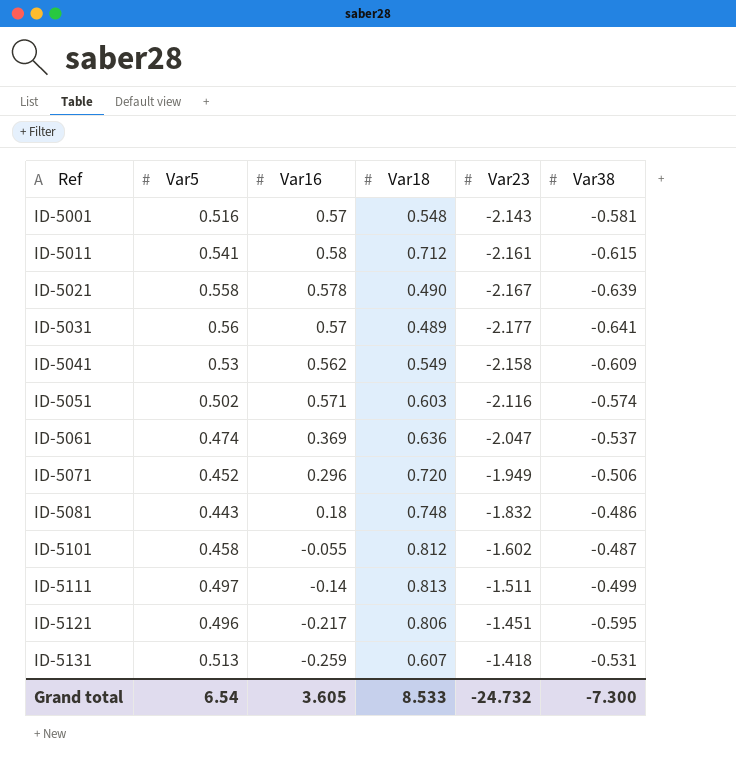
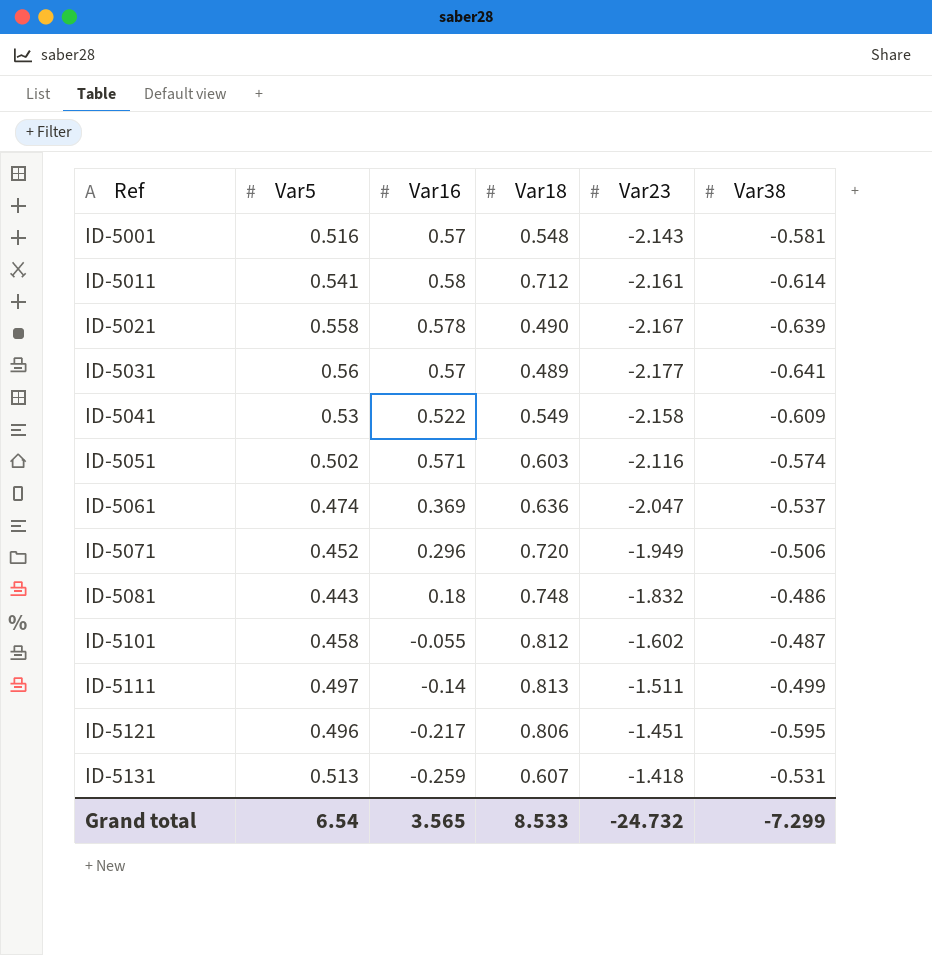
ID-5011 | Var38: -0.615 -> -0.614
ID-5041 | Var16: 0.562 -> 0.522
Grand total | Var16: 3.605 -> 3.565
Grand total | Var38: -7.300 -> -7.299

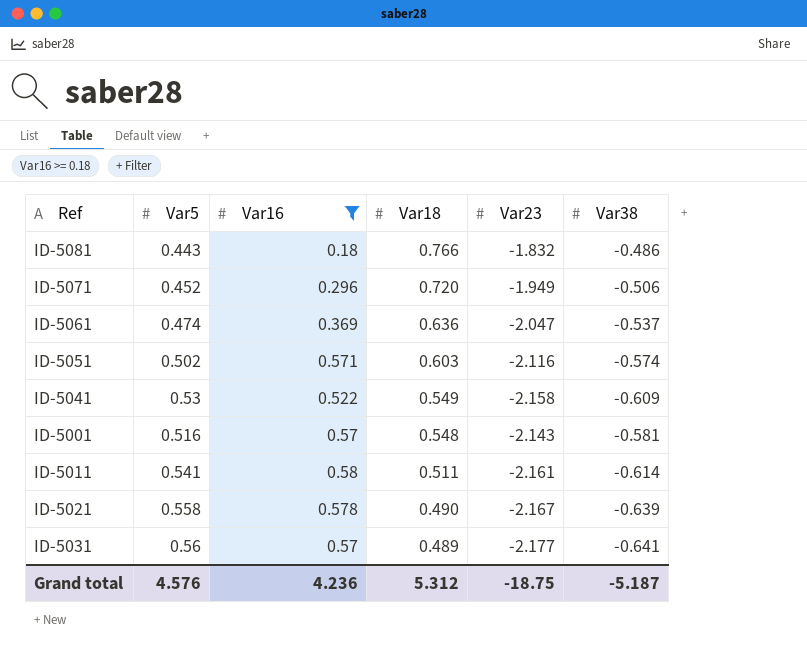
filter: none -> Var16 >= 0.18
row order: Ref ascending -> Var18 descending
ID-5081 | Var18: 0.748 -> 0.766
ID-5011 | Var18: 0.712 -> 0.511
Grand total | Var5: 6.54 -> 4.576
Grand total | Var16: 3.565 -> 4.236
Grand total | Var18: 8.533 -> 5.312
Grand total | Var23: -24.732 -> -18.75
Grand total | Var38: -7.299 -> -5.187

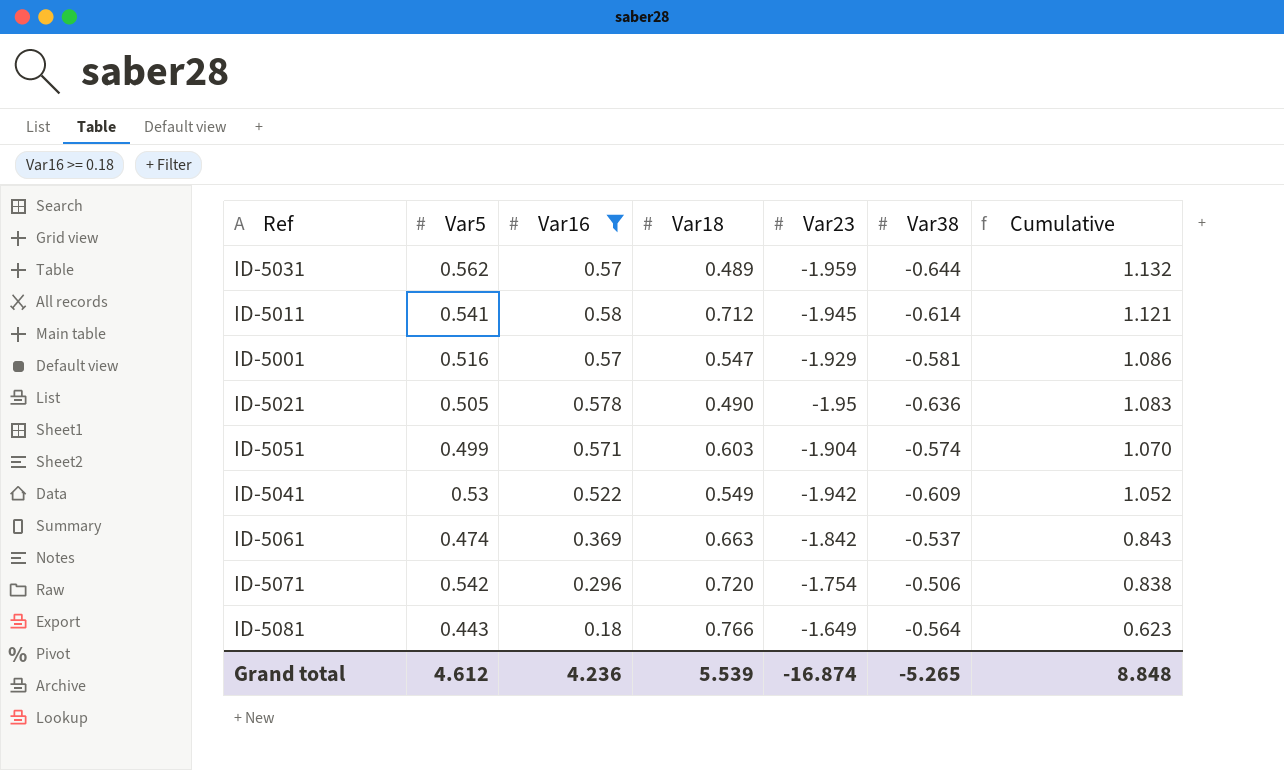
row order: Var18 descending -> Cumulative descending
column Cumulative | formula: none -> [Var5] + [Var16]
ID-5031 | Var5: 0.56 -> 0.562
ID-5031 | Var23: -2.177 -> -1.959
ID-5031 | Var38: -0.641 -> -0.644
ID-5011 | Var18: 0.511 -> 0.712
ID-5011 | Var23: -2.161 -> -1.945
ID-5001 | Var18: 0.548 -> 0.547
ID-5001 | Var23: -2.143 -> -1.929
ID-5021 | Var5: 0.558 -> 0.505
ID-5021 | Var23: -2.167 -> -1.95
ID-5021 | Var38: -0.639 -> -0.636
ID-5051 | Var5: 0.502 -> 0.499
ID-5051 | Var23: -2.116 -> -1.904
ID-5041 | Var23: -2.158 -> -1.942
ID-5061 | Var18: 0.636 -> 0.663
ID-5061 | Var23: -2.047 -> -1.842
ID-5071 | Var5: 0.452 -> 0.542
ID-5071 | Var23: -1.949 -> -1.754
ID-5081 | Var23: -1.832 -> -1.649
ID-5081 | Var38: -0.486 -> -0.564
Grand total | Var5: 4.576 -> 4.612
Grand total | Var18: 5.312 -> 5.539
Grand total | Var23: -18.75 -> -16.874
Grand total | Var38: -5.187 -> -5.265

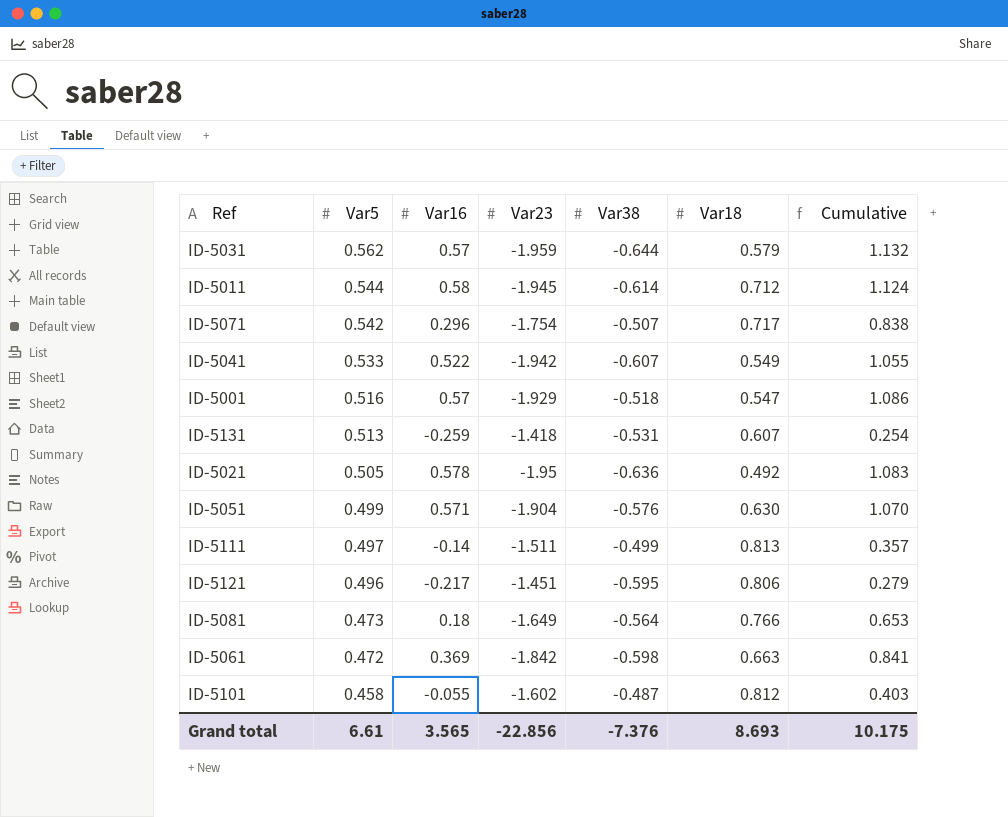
filter: Var16 >= 0.18 -> none
row order: Cumulative descending -> Var5 descending
column Var18 | position: 4 -> 6
ID-5031 | Var18: 0.489 -> 0.579
ID-5011 | Var5: 0.541 -> 0.544
ID-5011 | Cumulative: 1.121 -> 1.124
ID-5071 | Var38: -0.506 -> -0.507
ID-5071 | Var18: 0.720 -> 0.717
ID-5041 | Var5: 0.53 -> 0.533
ID-5041 | Var38: -0.609 -> -0.607
ID-5041 | Cumulative: 1.052 -> 1.055
ID-5001 | Var38: -0.581 -> -0.518
ID-5021 | Var18: 0.490 -> 0.492
ID-5051 | Var38: -0.574 -> -0.576
ID-5051 | Var18: 0.603 -> 0.630
ID-5081 | Var5: 0.443 -> 0.473
ID-5081 | Cumulative: 0.623 -> 0.653
ID-5061 | Var5: 0.474 -> 0.472
ID-5061 | Var38: -0.537 -> -0.598
ID-5061 | Cumulative: 0.843 -> 0.841
Grand total | Var5: 4.612 -> 6.61
Grand total | Var16: 4.236 -> 3.565
Grand total | Var23: -16.874 -> -22.856
Grand total | Var38: -5.265 -> -7.376
Grand total | Var18: 5.539 -> 8.693
Grand total | Cumulative: 8.848 -> 10.175

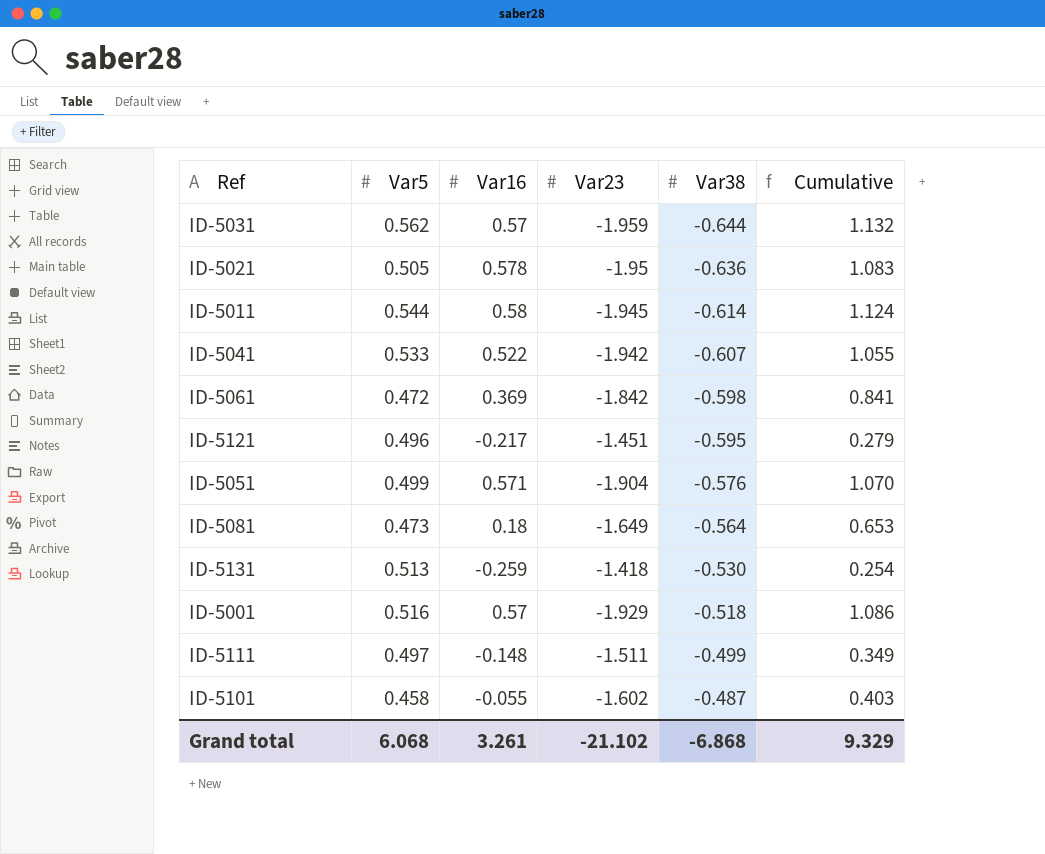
row order: Var5 descending -> Var38 ascending
column Var18 | position: 6 -> none
row ID-5071: 0.542 | 0.296 | -1.754 | -0.507 | 0.717 | 0.838 -> none
ID-5131 | Var38: -0.531 -> -0.530
ID-5111 | Var16: -0.14 -> -0.148
ID-5111 | Cumulative: 0.357 -> 0.349
Grand total | Var5: 6.61 -> 6.068
Grand total | Var16: 3.565 -> 3.261
Grand total | Var23: -22.856 -> -21.102
Grand total | Var38: -7.376 -> -6.868
Grand total | Cumulative: 10.175 -> 9.329

